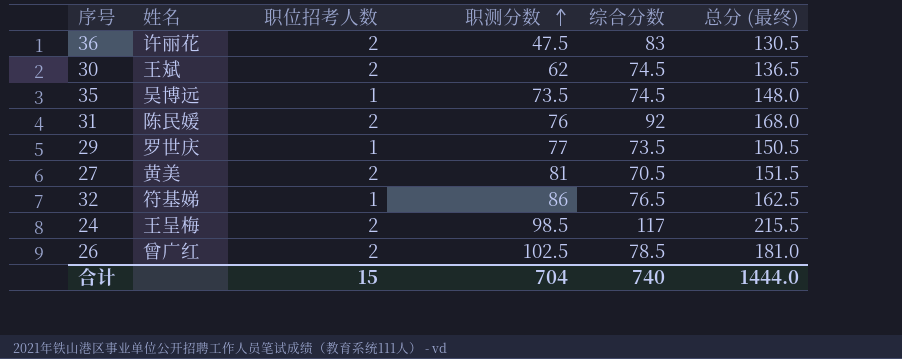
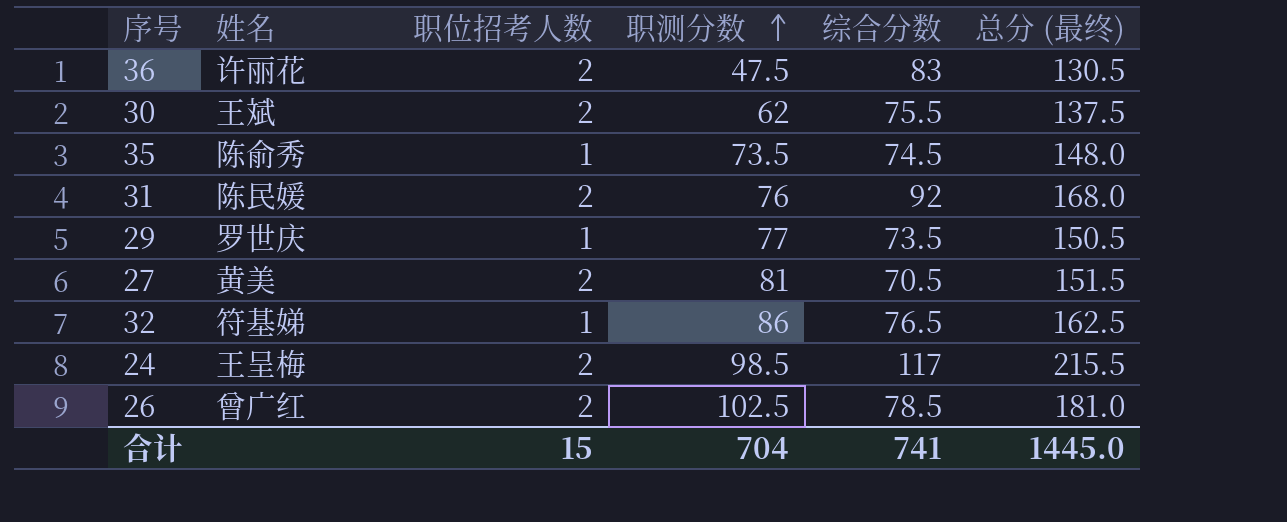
30 | 综合分数: 74.5 -> 75.5
30 | 总分 (最终): 136.5 -> 137.5
35 | 姓名: 吴博远 -> 陈俞秀
合计 | 综合分数: 740 -> 741
合计 | 总分 (最终): 1444.0 -> 1445.0

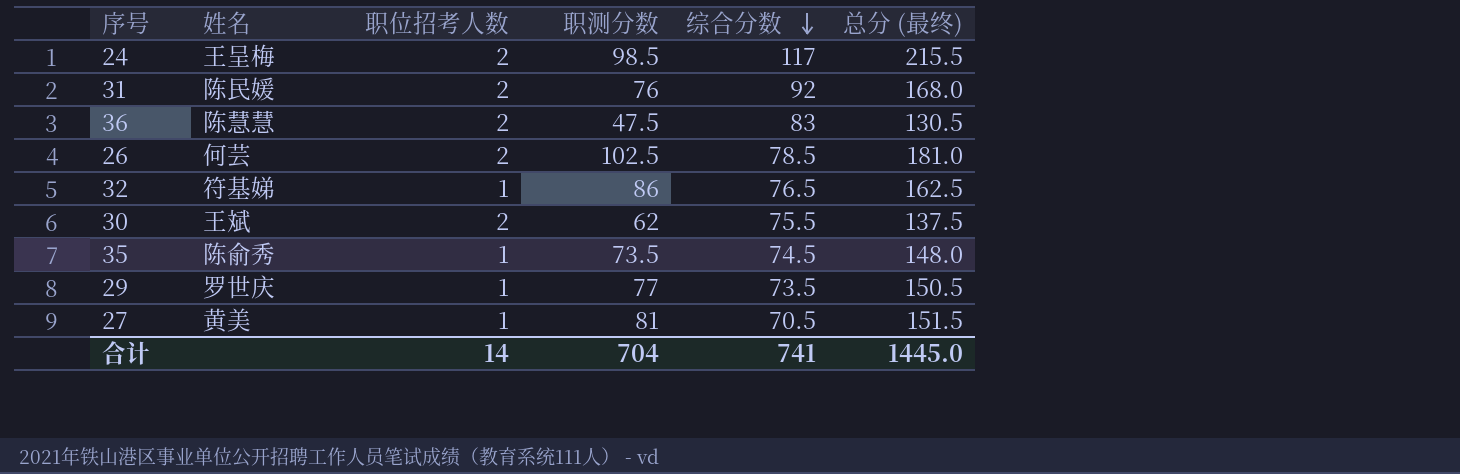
row order: 职测分数 ascending -> 综合分数 descending
36 | 姓名: 许丽花 -> 陈慧慧
26 | 姓名: 曾广红 -> 何芸
27 | 职位招考人数: 2 -> 1
合计 | 职位招考人数: 15 -> 14

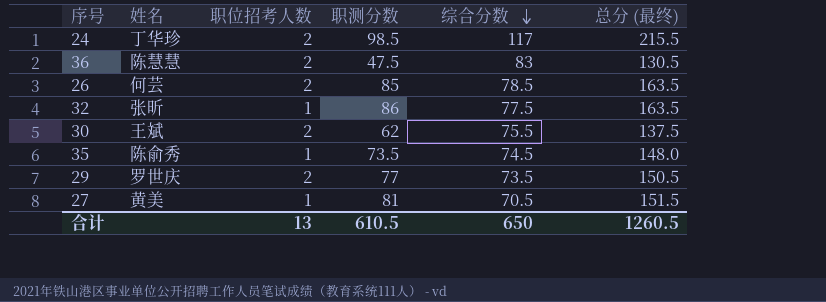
row 31: 陈民媛 | 2 | 76 | 92 | 168.0 -> none
24 | 姓名: 王呈梅 -> 丁华珍
26 | 职测分数: 102.5 -> 85
26 | 总分 (最终): 181.0 -> 163.5
32 | 姓名: 符基娣 -> 张昕
32 | 综合分数: 76.5 -> 77.5
32 | 总分 (最终): 162.5 -> 163.5
29 | 职位招考人数: 1 -> 2
合计 | 职位招考人数: 14 -> 13
合计 | 职测分数: 704 -> 610.5
合计 | 综合分数: 741 -> 650
合计 | 总分 (最终): 1445.0 -> 1260.5

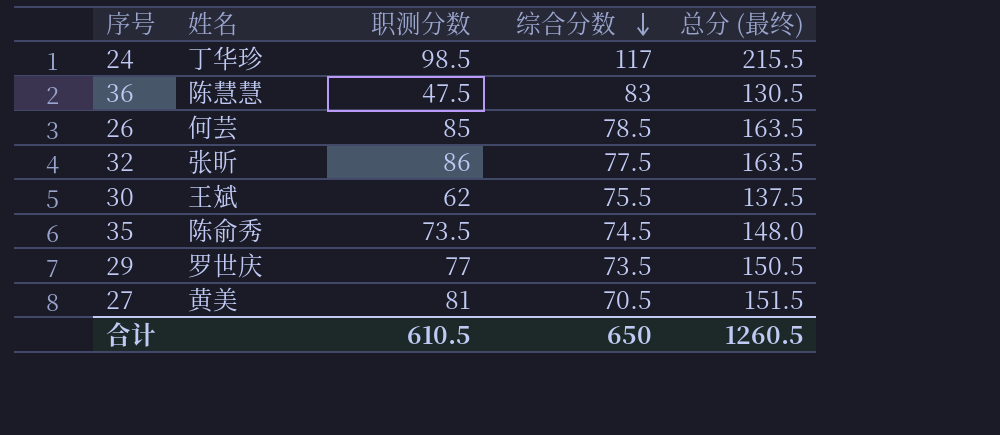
column 职位招考人数 | position: 3 -> none

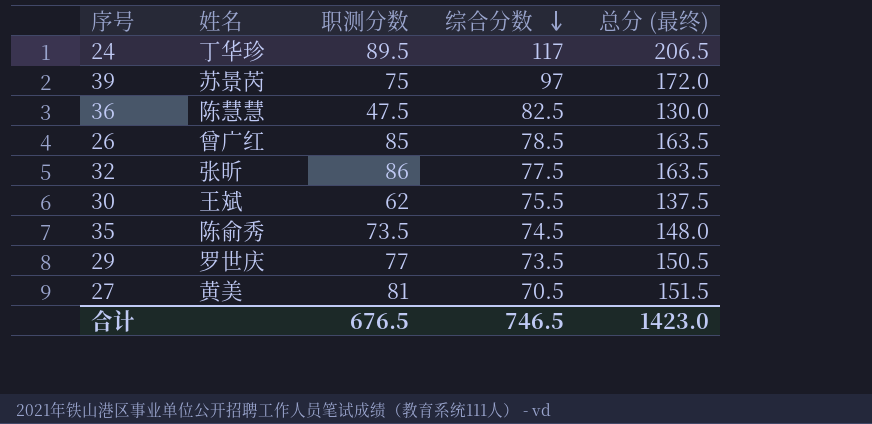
24 | 职测分数: 98.5 -> 89.5
24 | 总分 (最终): 215.5 -> 206.5
row 39: none -> 苏景芮 | 75 | 97 | 172.0
36 | 综合分数: 83 -> 82.5
36 | 总分 (最终): 130.5 -> 130.0
26 | 姓名: 何芸 -> 曾广红
合计 | 职测分数: 610.5 -> 676.5
合计 | 综合分数: 650 -> 746.5
合计 | 总分 (最终): 1260.5 -> 1423.0

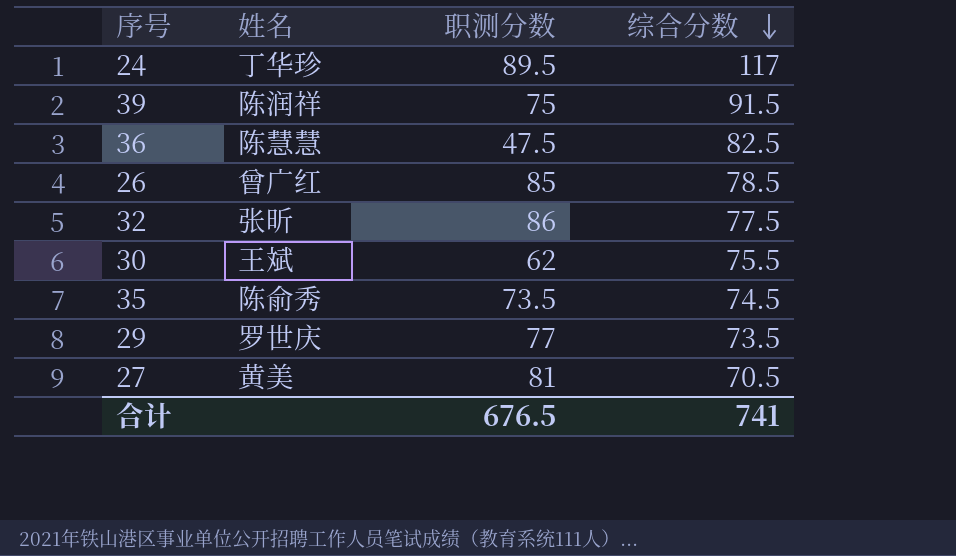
column 总分 (最终) | formula: [职测分数] + [综合分数] -> none
39 | 姓名: 苏景芮 -> 陈润祥
39 | 综合分数: 97 -> 91.5
合计 | 综合分数: 746.5 -> 741

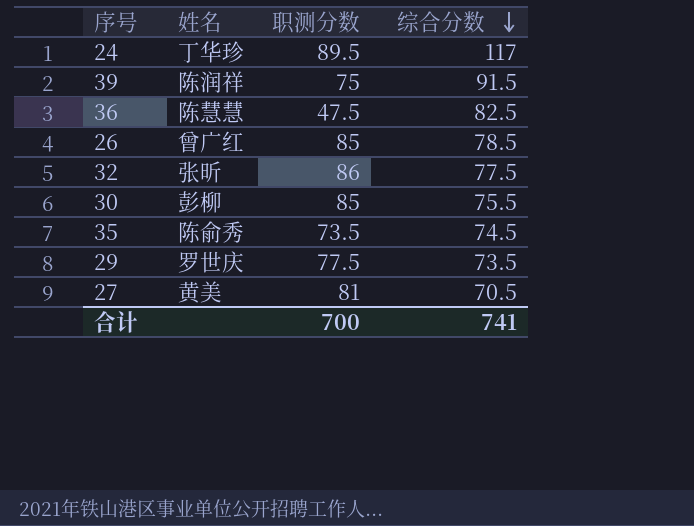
30 | 姓名: 王斌 -> 彭柳
30 | 职测分数: 62 -> 85
29 | 职测分数: 77 -> 77.5
合计 | 职测分数: 676.5 -> 700

